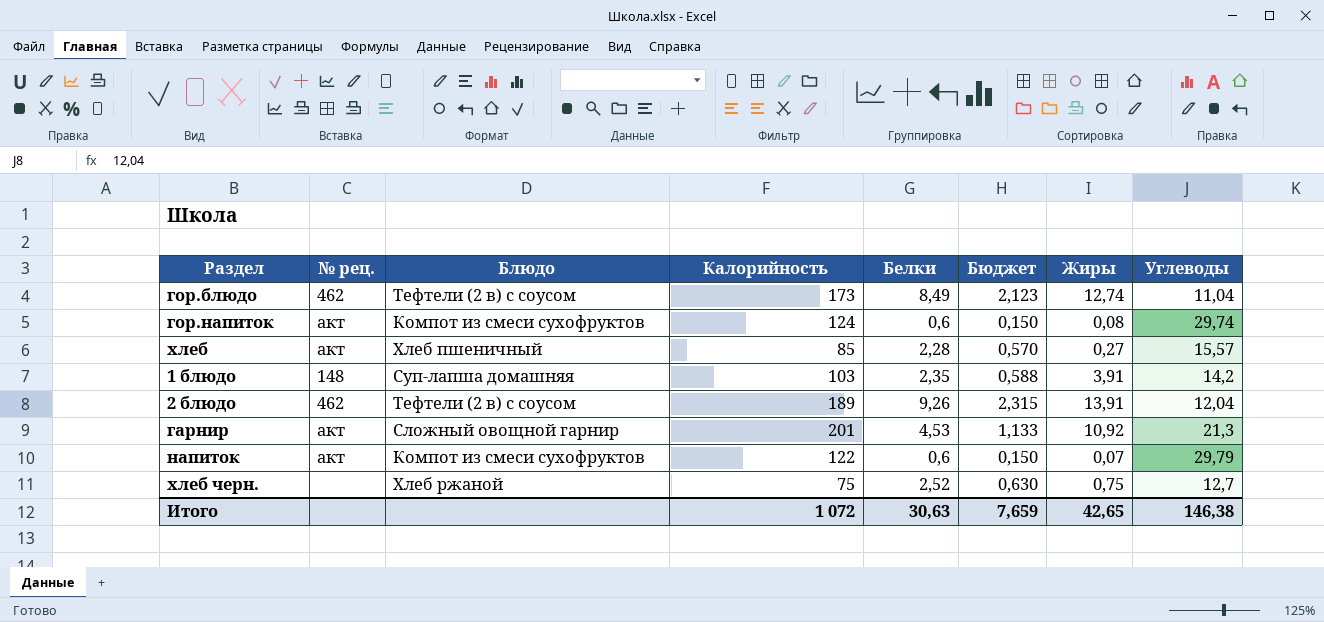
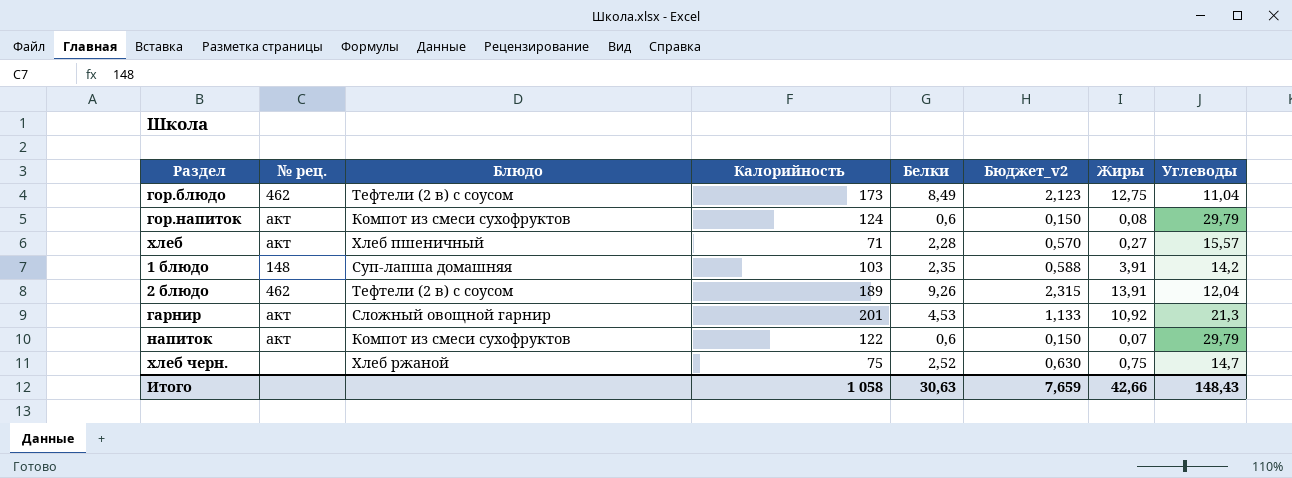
column name: Бюджет -> Бюджет_v2
гор.блюдо | Жиры: 12,74 -> 12,75
гор.напиток | Углеводы: 29,74 -> 29,79
хлеб | Калорийность: 85 -> 71
хлеб черн. | Углеводы: 12,7 -> 14,7
Итого | Калорийность: 1 072 -> 1 058
Итого | Жиры: 42,65 -> 42,66
Итого | Углеводы: 146,38 -> 148,43

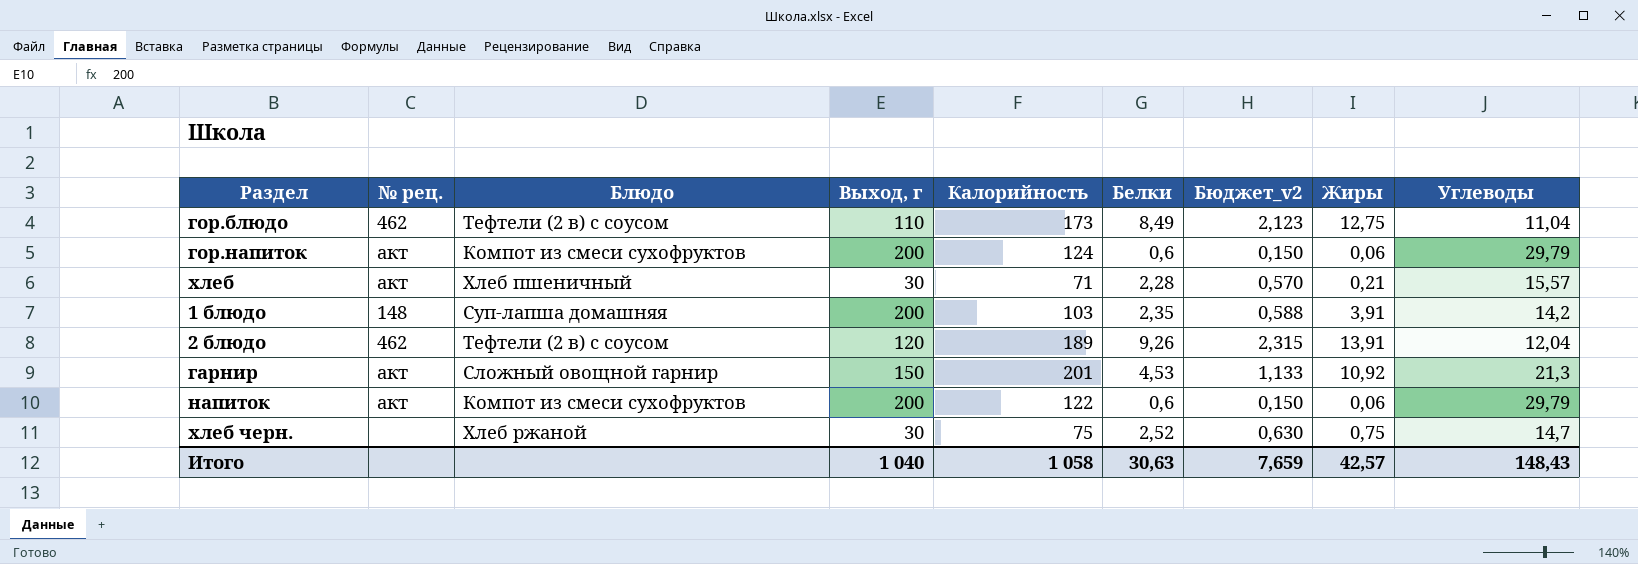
column Выход, г | position: none -> 4
гор.напиток | Жиры: 0,08 -> 0,06
хлеб | Жиры: 0,27 -> 0,21
напиток | Жиры: 0,07 -> 0,06
Итого | Жиры: 42,66 -> 42,57

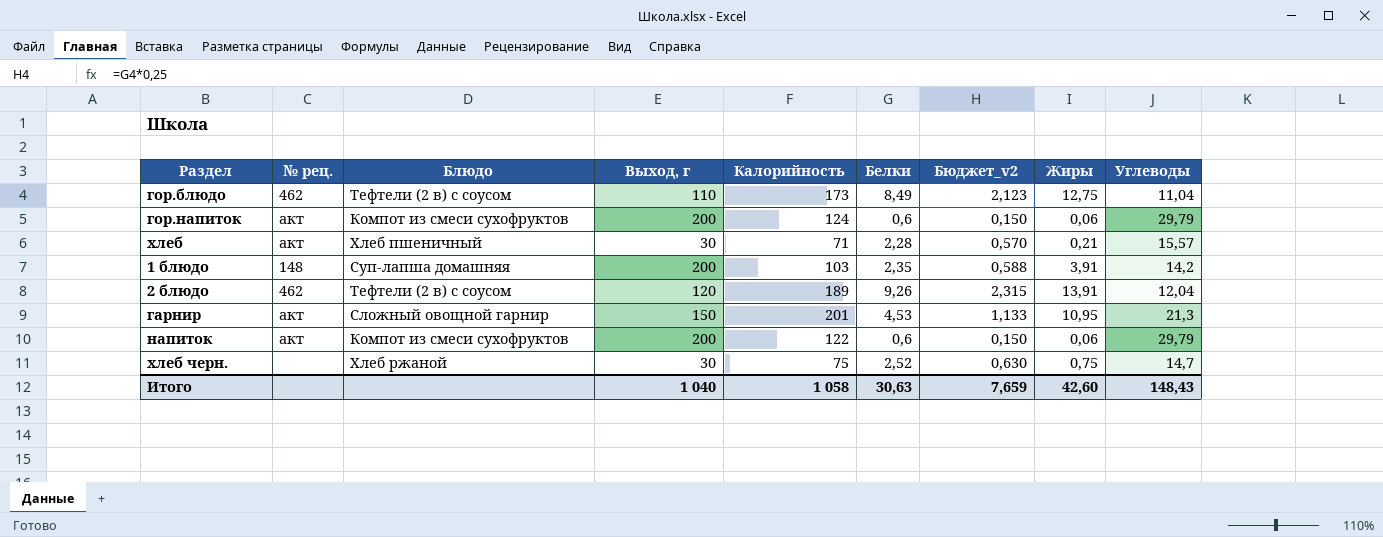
гарнир | Жиры: 10,92 -> 10,95
Итого | Жиры: 42,57 -> 42,60

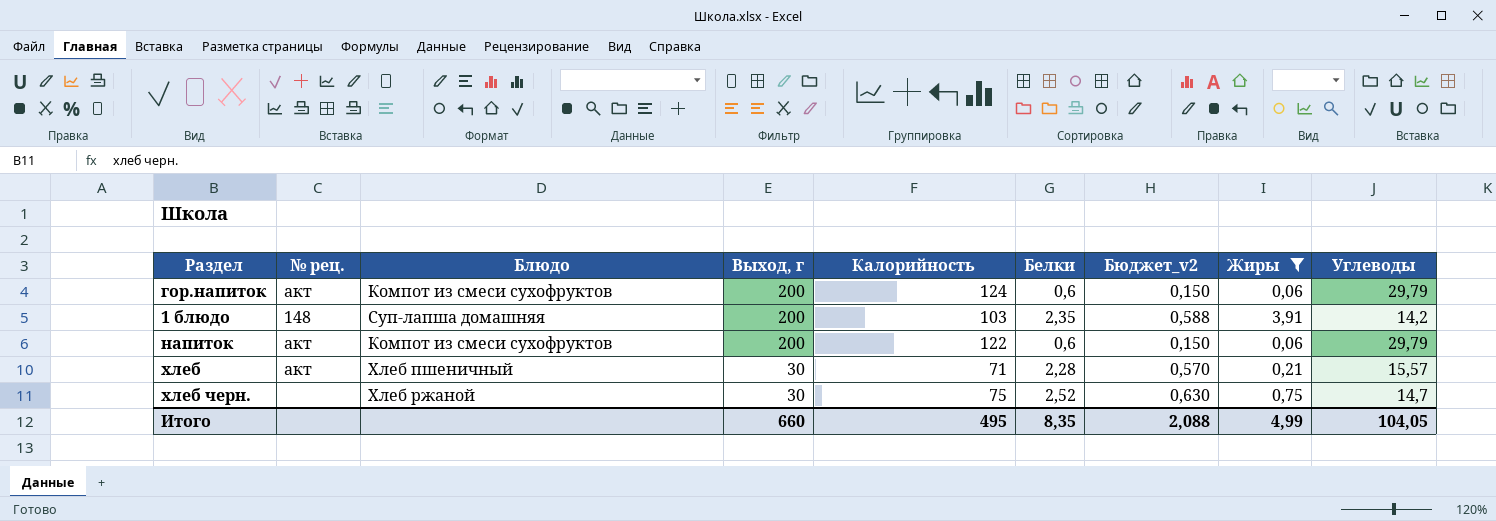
filter: none -> Жиры <= 3,91
row order: none -> Выход, г descending
Итого | Выход, г: 1 040 -> 660
Итого | Калорийность: 1 058 -> 495
Итого | Белки: 30,63 -> 8,35
Итого | Бюджет_v2: 7,659 -> 2,088
Итого | Жиры: 42,60 -> 4,99
Итого | Углеводы: 148,43 -> 104,05

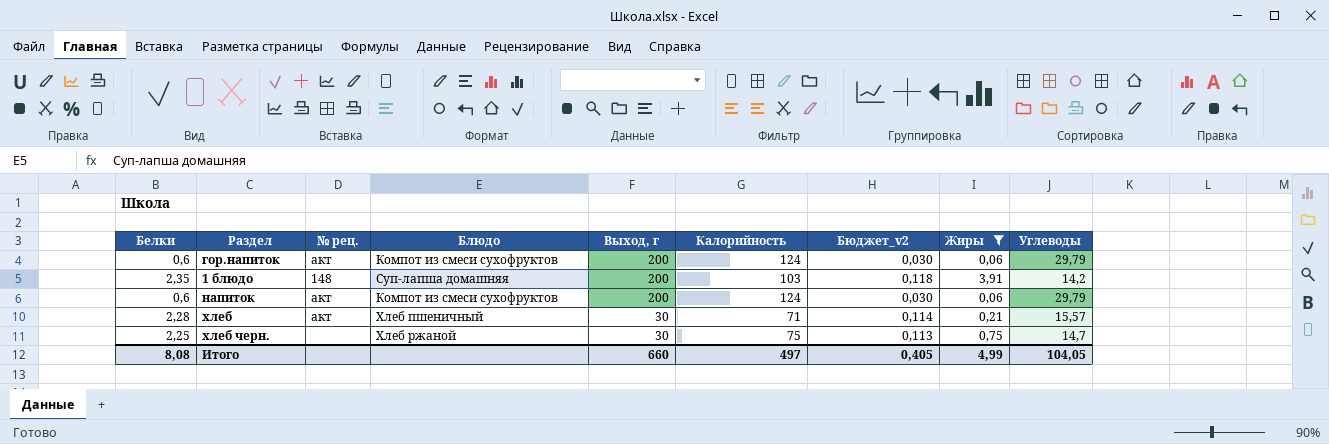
column Белки | position: 6 -> 1
column Бюджет_v2 | formula: [Белки] * 0,25 -> [Белки] * 0,05
напиток | Калорийность: 122 -> 124
хлеб черн. | Белки: 2,52 -> 2,25
Итого | Белки: 8,35 -> 8,08
Итого | Калорийность: 495 -> 497
Итого | Бюджет_v2: 2,088 -> 0,405

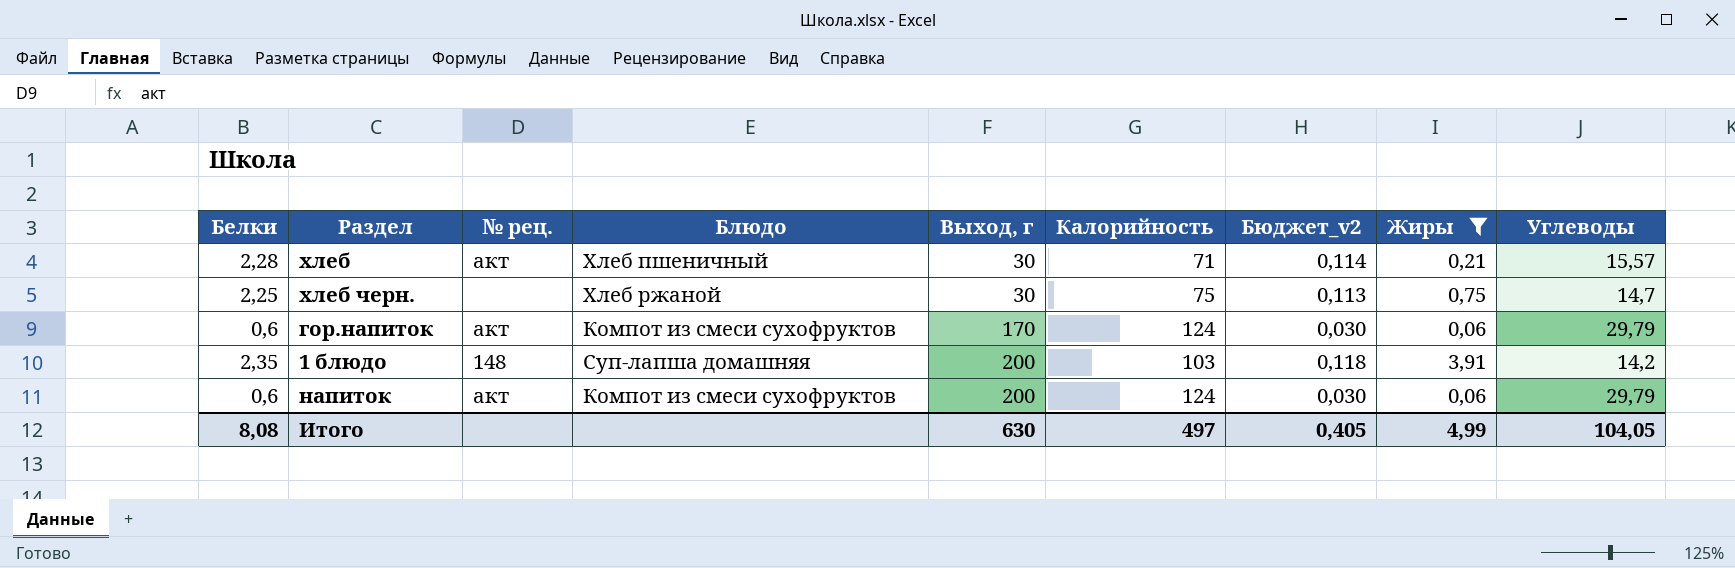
row order: Выход, г descending -> Выход, г ascending
гор.напиток | Выход, г: 200 -> 170
Итого | Выход, г: 660 -> 630

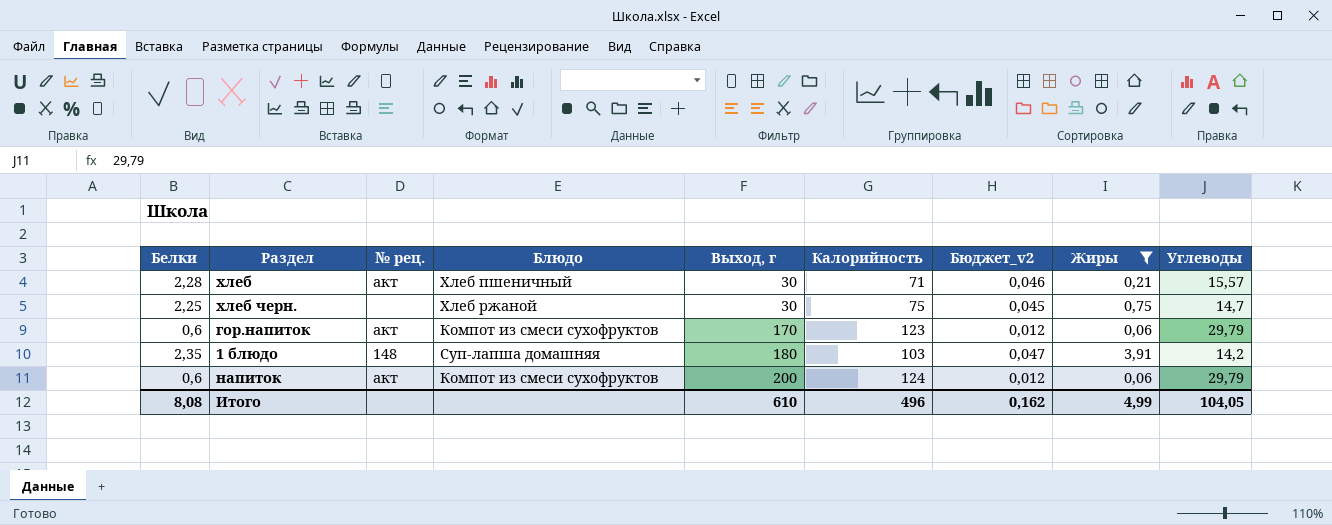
column Бюджет_v2 | formula: [Белки] * 0,05 -> [Белки] * 0,02
гор.напиток | Калорийность: 124 -> 123
1 блюдо | Выход, г: 200 -> 180
Итого | Выход, г: 630 -> 610
Итого | Калорийность: 497 -> 496
Итого | Бюджет_v2: 0,405 -> 0,162

